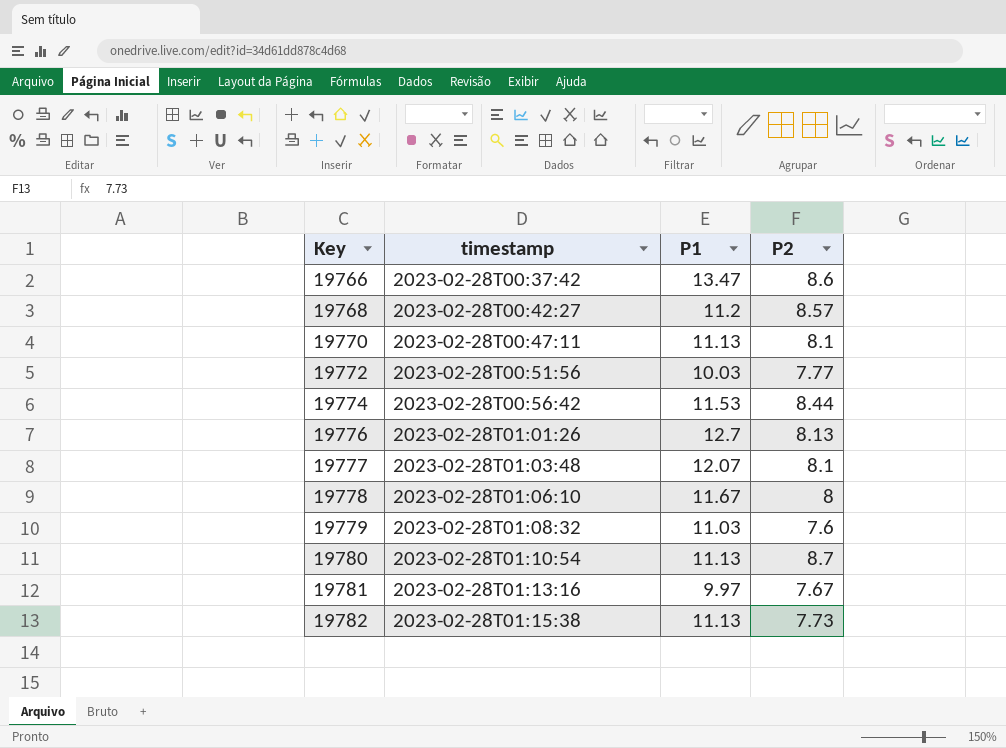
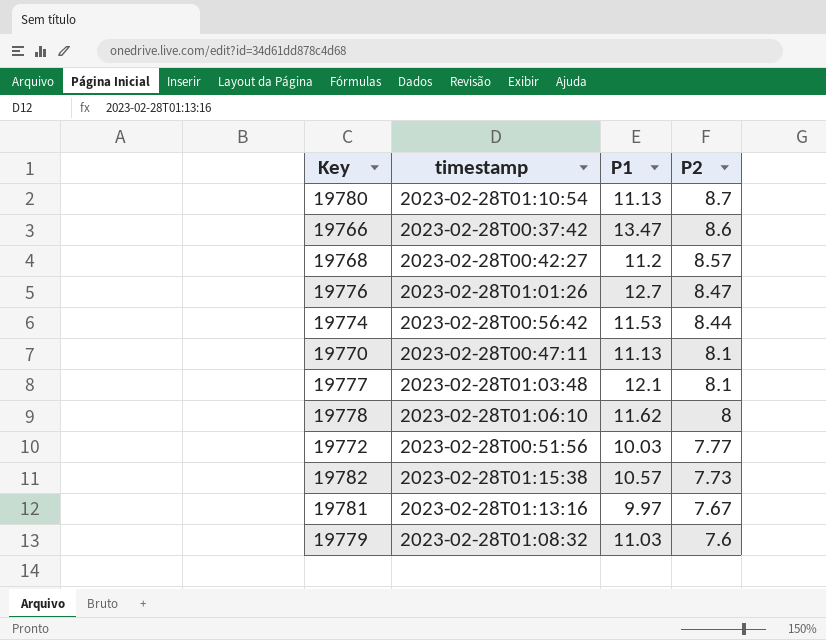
row order: Key ascending -> P2 descending
19776 | P2: 8.13 -> 8.47
19777 | P1: 12.07 -> 12.1
19778 | P1: 11.67 -> 11.62
19782 | P1: 11.13 -> 10.57

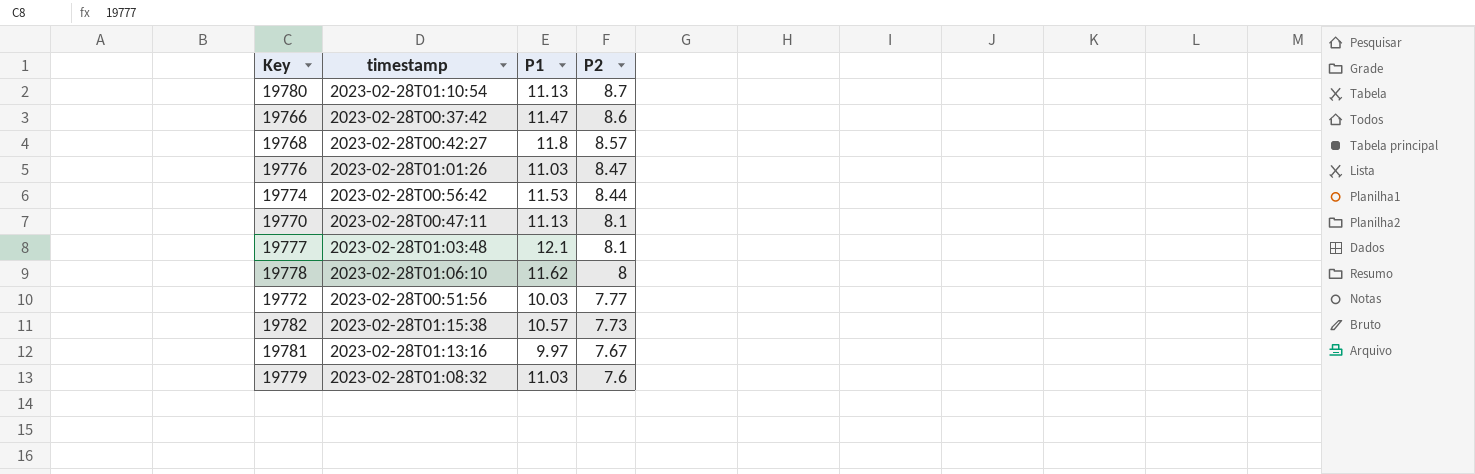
19766 | P1: 13.47 -> 11.47
19768 | P1: 11.2 -> 11.8
19776 | P1: 12.7 -> 11.03

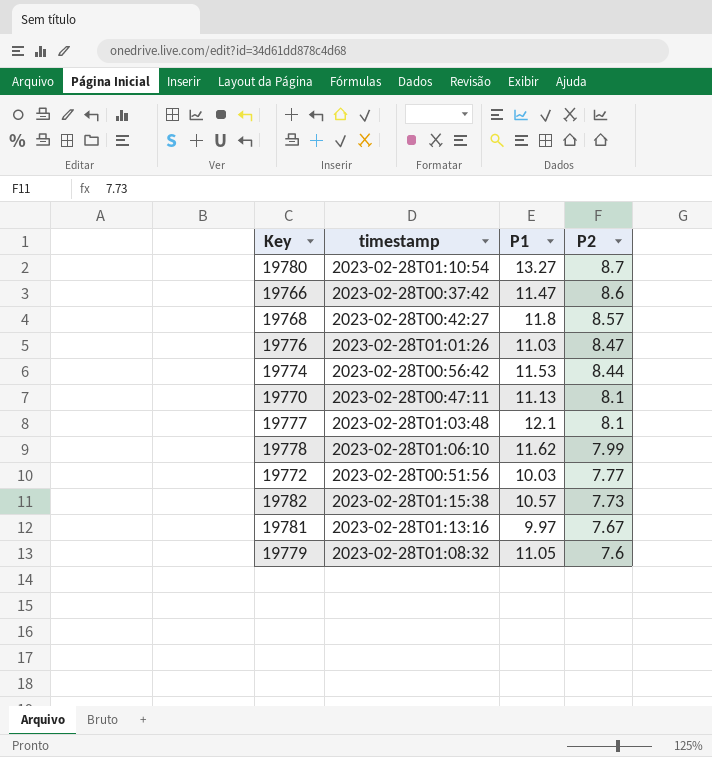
19780 | P1: 11.13 -> 13.27
19778 | P2: 8 -> 7.99
19779 | P1: 11.03 -> 11.05

